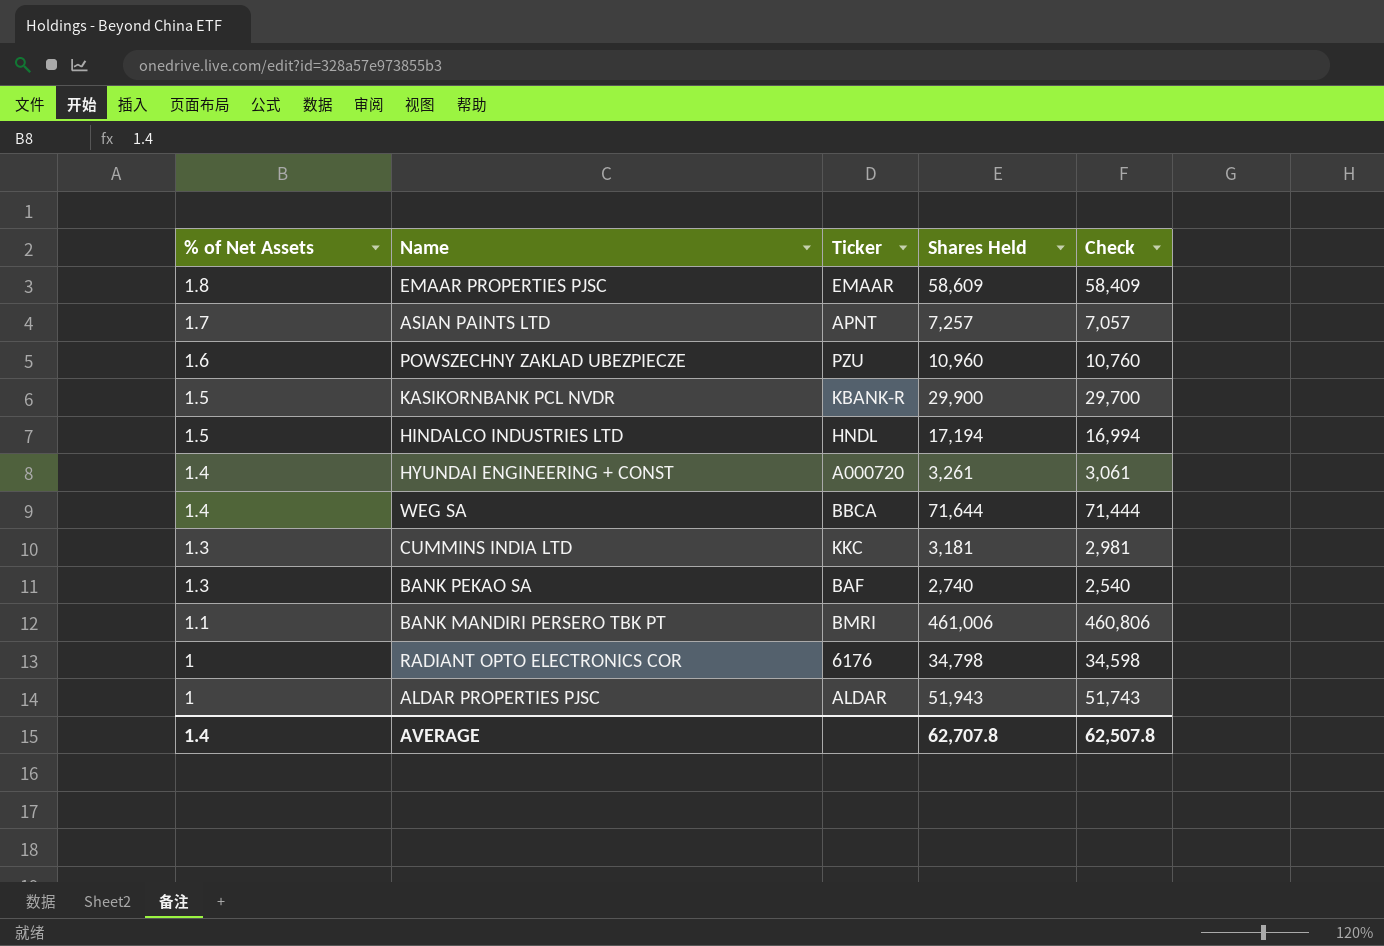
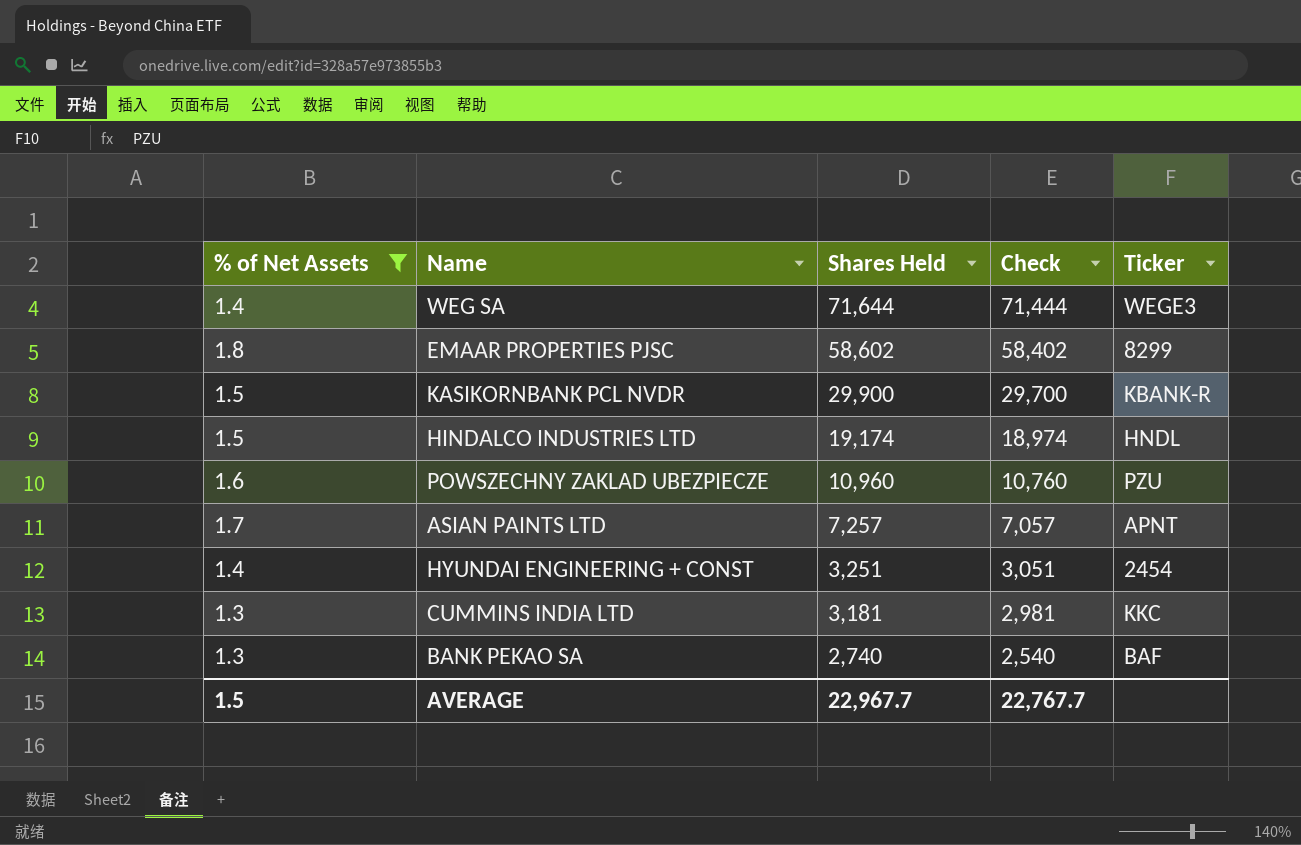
filter: none -> % of Net Assets >= 1.3
row order: % of Net Assets descending -> Shares Held descending
column Ticker | position: 3 -> 5
WEG SA | Ticker: BBCA -> WEGE3
EMAAR PROPERTIES PJSC | Shares Held: 58,609 -> 58,602
EMAAR PROPERTIES PJSC | Check: 58,409 -> 58,402
EMAAR PROPERTIES PJSC | Ticker: EMAAR -> 8299
HINDALCO INDUSTRIES LTD | Shares Held: 17,194 -> 19,174
HINDALCO INDUSTRIES LTD | Check: 16,994 -> 18,974
HYUNDAI ENGINEERING + CONST | Shares Held: 3,261 -> 3,251
HYUNDAI ENGINEERING + CONST | Check: 3,061 -> 3,051
HYUNDAI ENGINEERING + CONST | Ticker: A000720 -> 2454
AVERAGE | % of Net Assets: 1.4 -> 1.5
AVERAGE | Shares Held: 62,707.8 -> 22,967.7
AVERAGE | Check: 62,507.8 -> 22,767.7

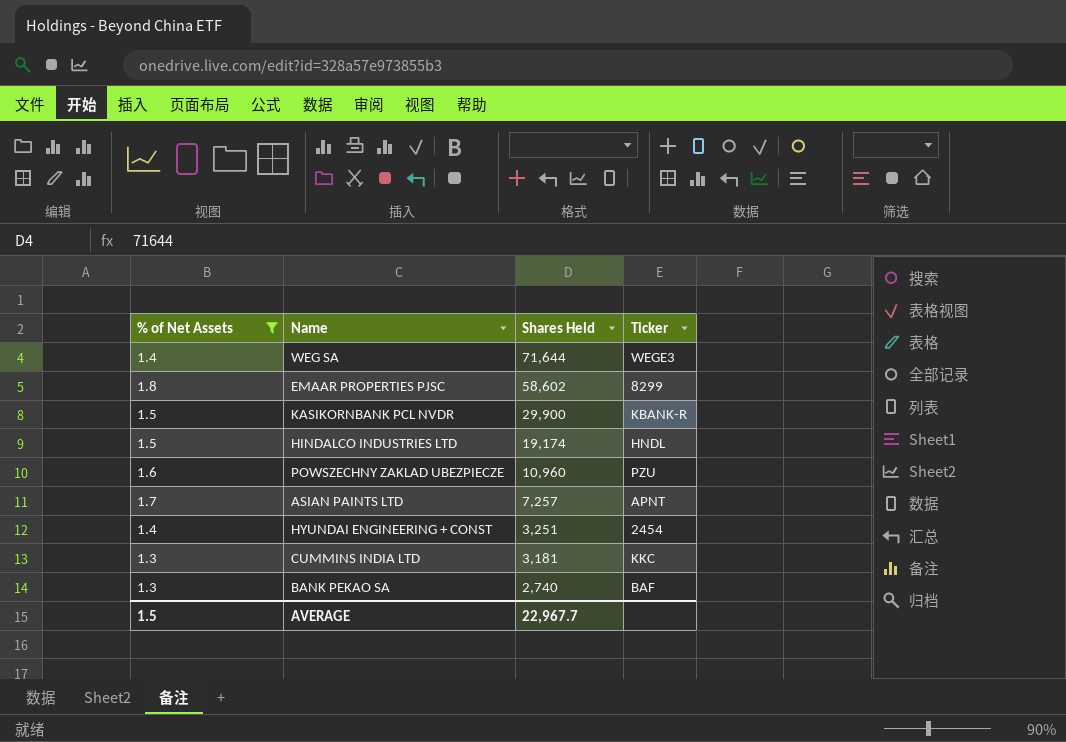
column Check | formula: [Shares Held] - 200 -> none

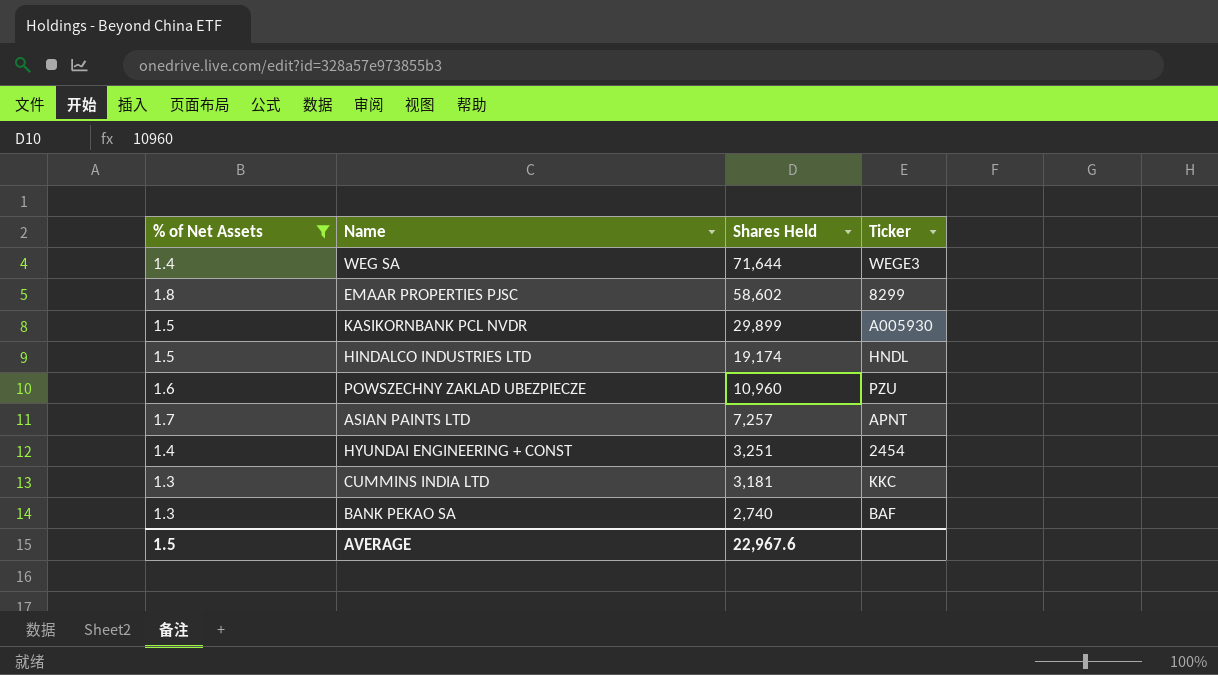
KASIKORNBANK PCL NVDR | Shares Held: 29,900 -> 29,899
KASIKORNBANK PCL NVDR | Ticker: KBANK-R -> A005930
AVERAGE | Shares Held: 22,967.7 -> 22,967.6

